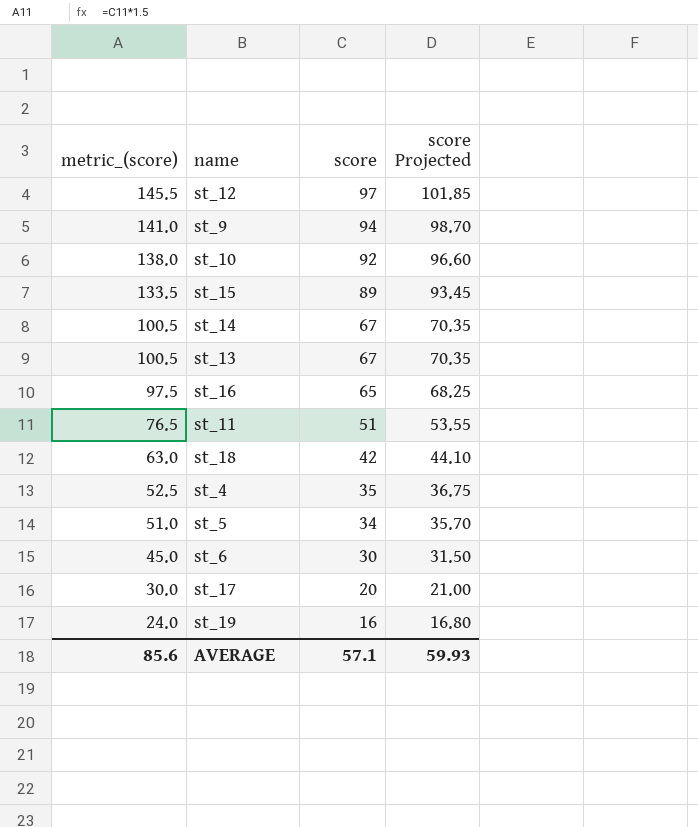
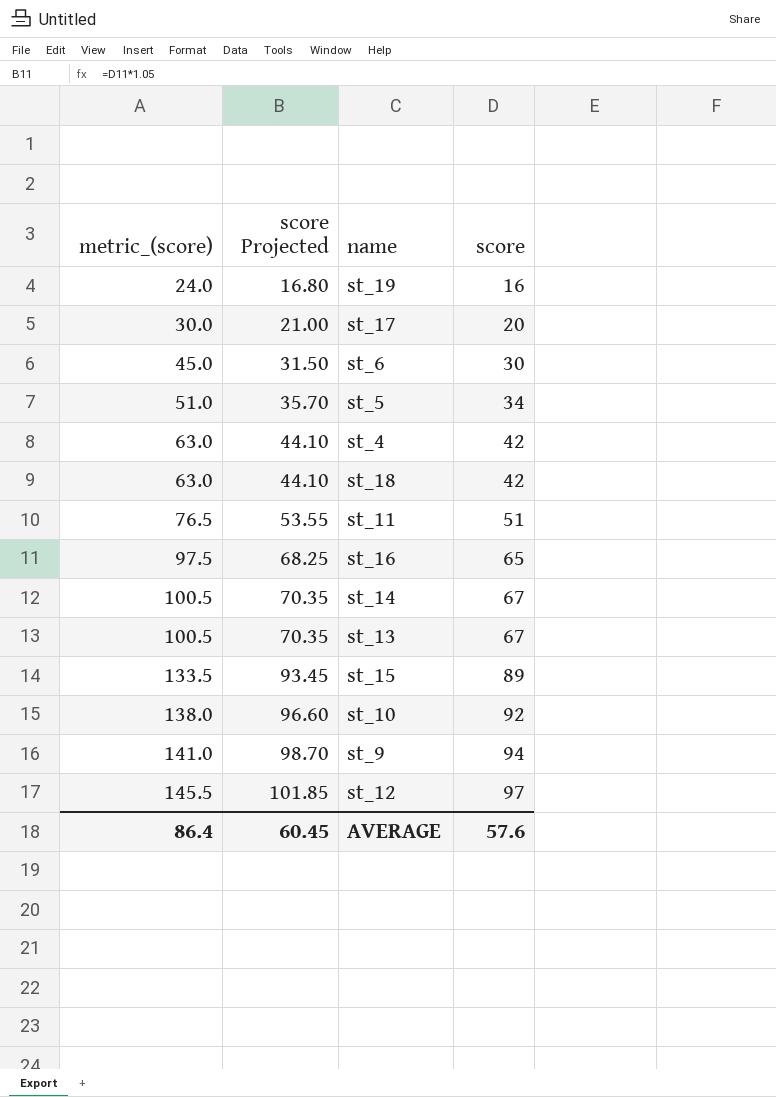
row order: metric_(score) descending -> metric_(score) ascending
column score Projected | position: 4 -> 2
st_4 | metric_(score): 52.5 -> 63.0
st_4 | score Projected: 36.75 -> 44.10
st_4 | score: 35 -> 42
AVERAGE | metric_(score): 85.6 -> 86.4
AVERAGE | score Projected: 59.93 -> 60.45
AVERAGE | score: 57.1 -> 57.6

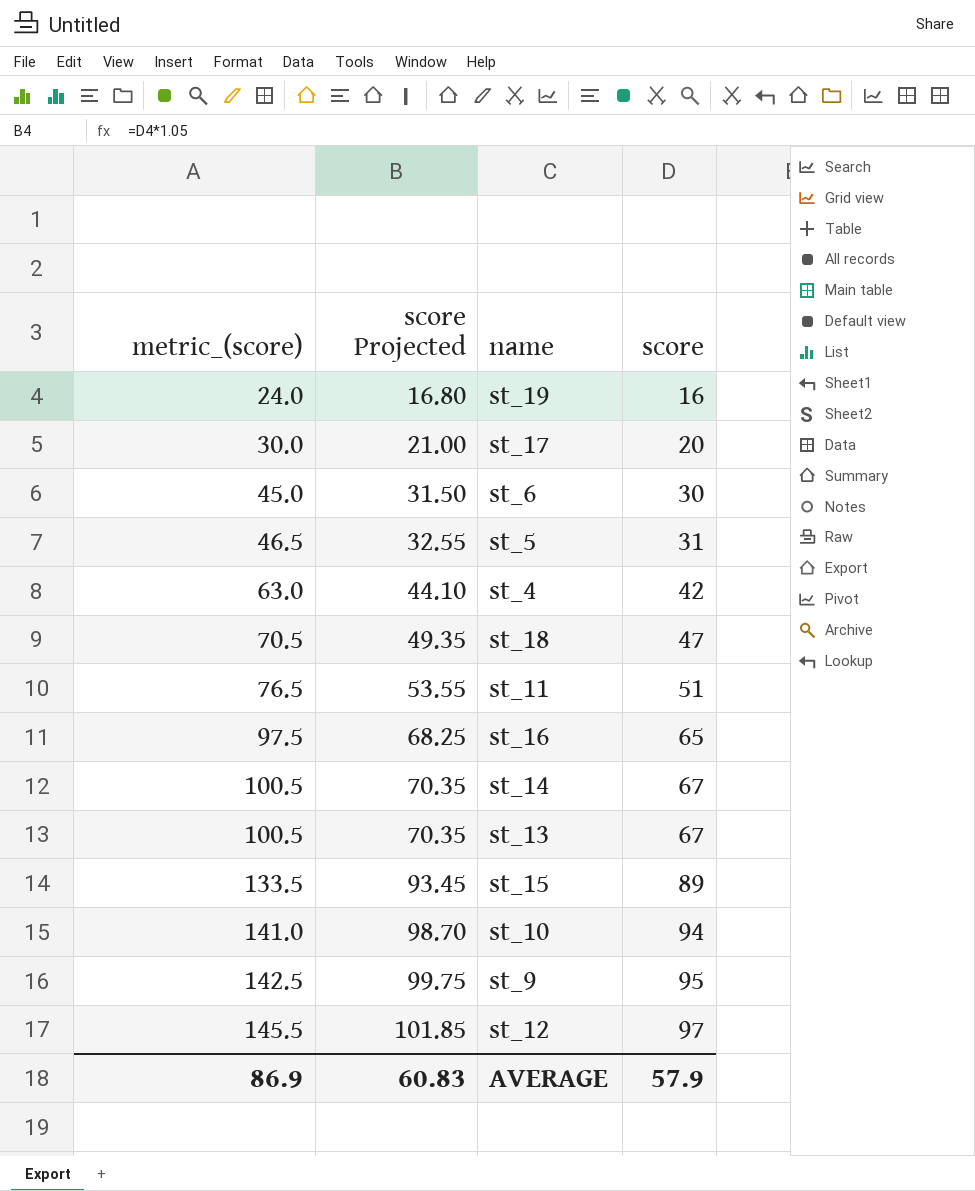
st_5 | metric_(score): 51.0 -> 46.5
st_5 | score Projected: 35.70 -> 32.55
st_5 | score: 34 -> 31
st_18 | metric_(score): 63.0 -> 70.5
st_18 | score Projected: 44.10 -> 49.35
st_18 | score: 42 -> 47
st_10 | metric_(score): 138.0 -> 141.0
st_10 | score Projected: 96.60 -> 98.70
st_10 | score: 92 -> 94
st_9 | metric_(score): 141.0 -> 142.5
st_9 | score Projected: 98.70 -> 99.75
st_9 | score: 94 -> 95
AVERAGE | metric_(score): 86.4 -> 86.9
AVERAGE | score Projected: 60.45 -> 60.83
AVERAGE | score: 57.6 -> 57.9

